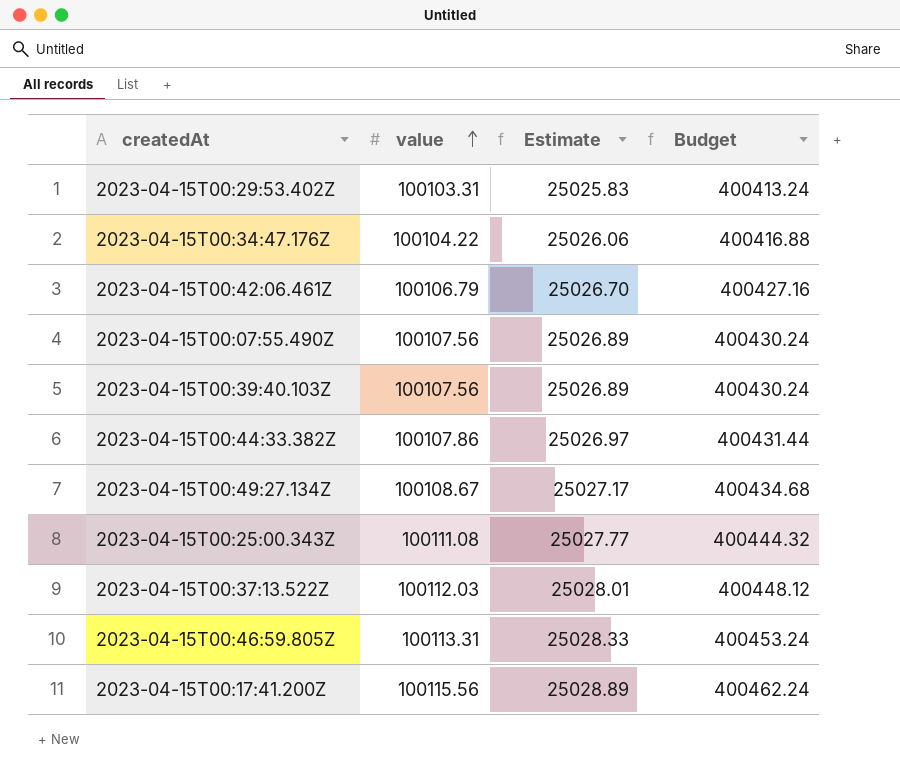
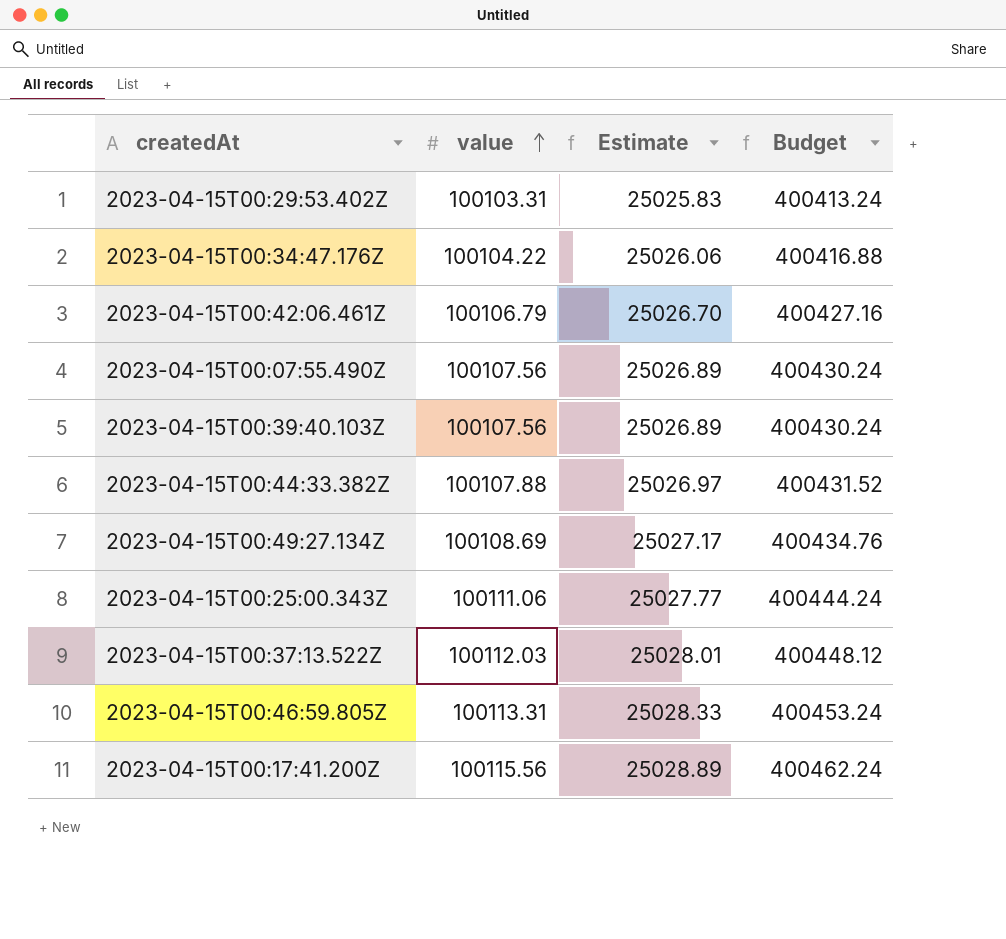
2023-04-15T00:44:33.382Z | value: 100107.86 -> 100107.88
2023-04-15T00:44:33.382Z | Budget: 400431.44 -> 400431.52
2023-04-15T00:49:27.134Z | value: 100108.67 -> 100108.69
2023-04-15T00:49:27.134Z | Budget: 400434.68 -> 400434.76
2023-04-15T00:25:00.343Z | value: 100111.08 -> 100111.06
2023-04-15T00:25:00.343Z | Budget: 400444.32 -> 400444.24

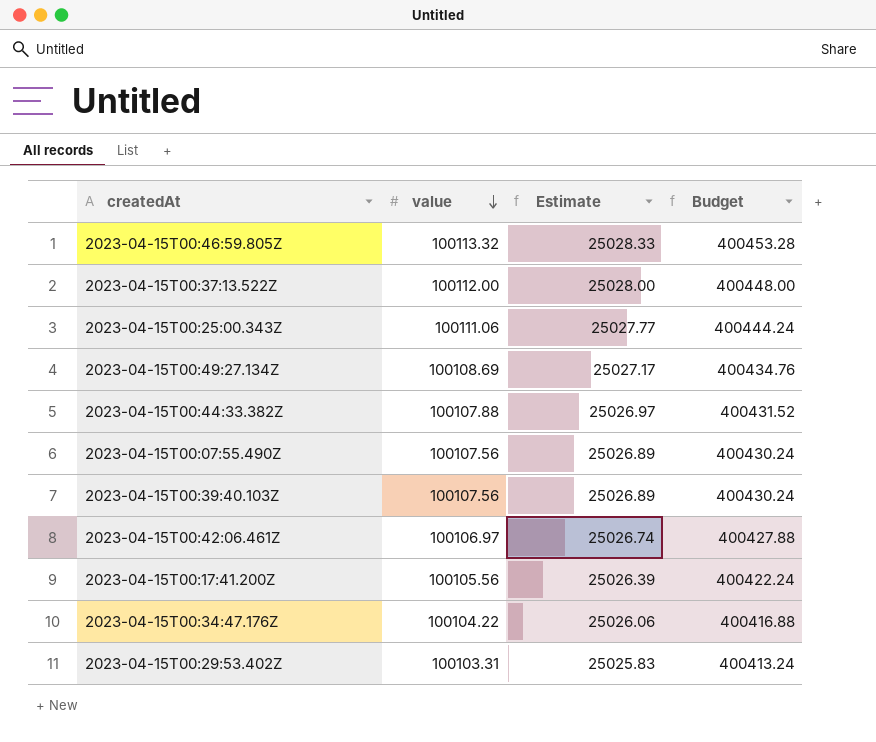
row order: value ascending -> value descending
2023-04-15T00:46:59.805Z | value: 100113.31 -> 100113.32
2023-04-15T00:46:59.805Z | Budget: 400453.24 -> 400453.28
2023-04-15T00:37:13.522Z | value: 100112.03 -> 100112.00
2023-04-15T00:37:13.522Z | Estimate: 25028.01 -> 25028.00
2023-04-15T00:37:13.522Z | Budget: 400448.12 -> 400448.00
2023-04-15T00:42:06.461Z | value: 100106.79 -> 100106.97
2023-04-15T00:42:06.461Z | Estimate: 25026.70 -> 25026.74
2023-04-15T00:42:06.461Z | Budget: 400427.16 -> 400427.88
2023-04-15T00:17:41.200Z | value: 100115.56 -> 100105.56
2023-04-15T00:17:41.200Z | Estimate: 25028.89 -> 25026.39
2023-04-15T00:17:41.200Z | Budget: 400462.24 -> 400422.24

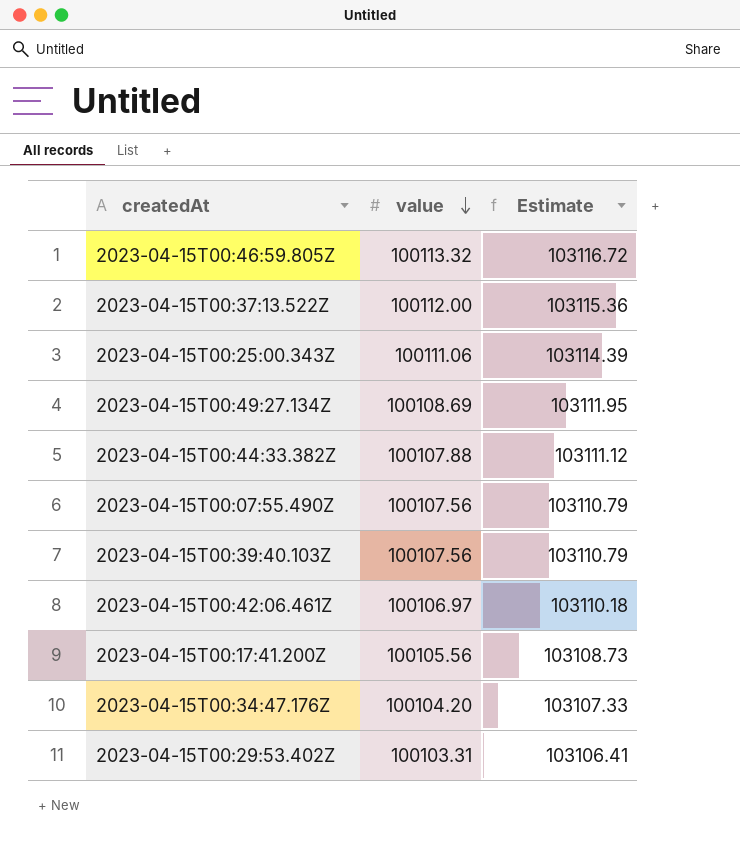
column Budget | formula: [value] * 4 -> none
column Estimate | formula: [value] * 0.25 -> [value] * 1.03
2023-04-15T00:34:47.176Z | value: 100104.22 -> 100104.20

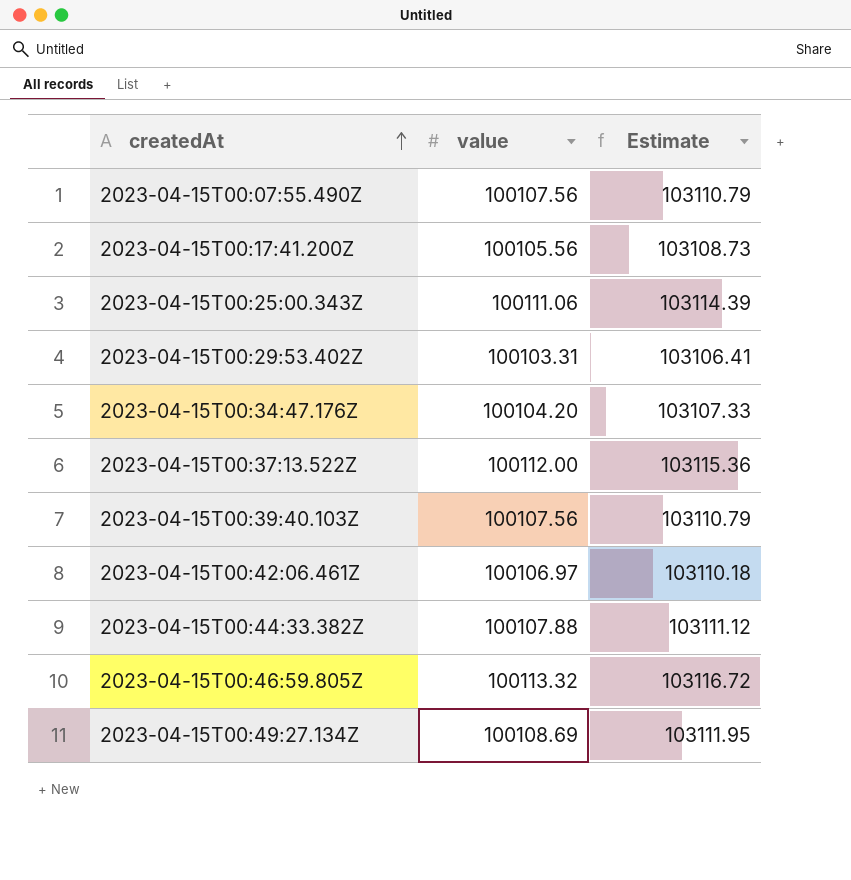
row order: value descending -> createdAt ascending

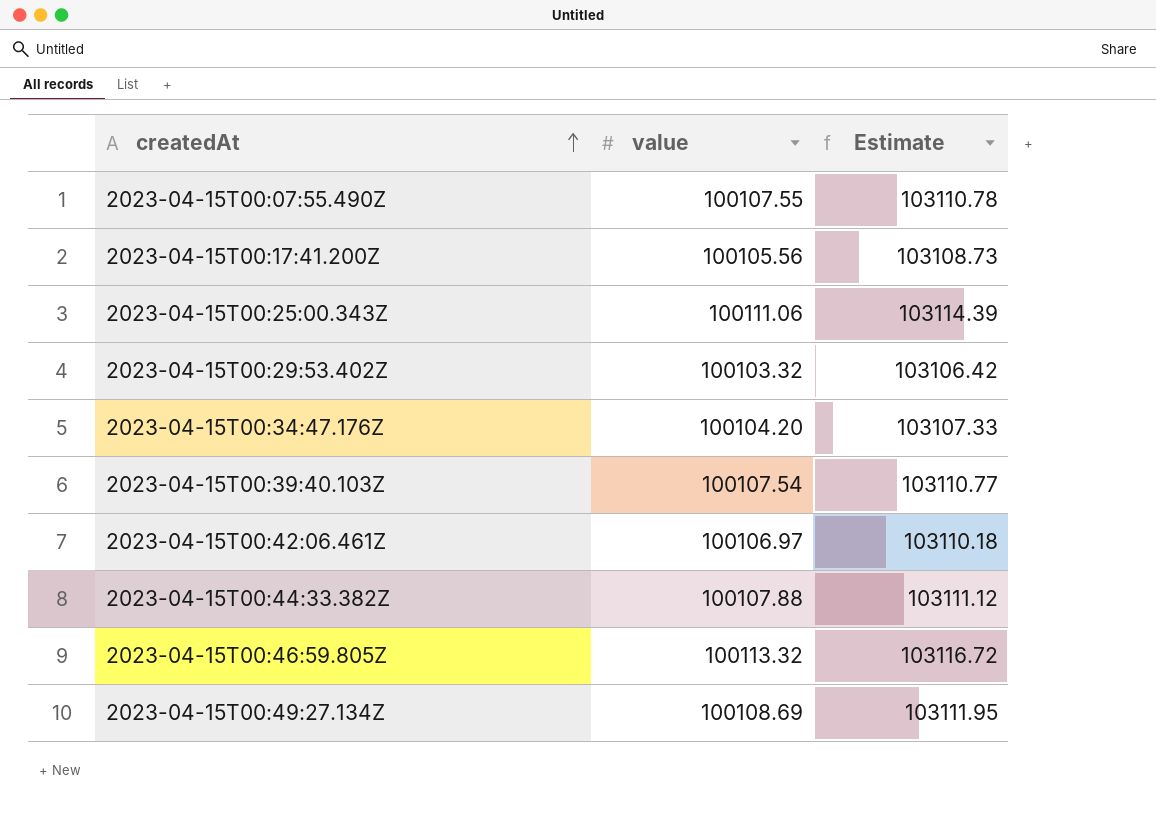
row 2023-04-15T00:37:13.522Z: 100112.00 | 103115.36 -> none
2023-04-15T00:07:55.490Z | value: 100107.56 -> 100107.55
2023-04-15T00:07:55.490Z | Estimate: 103110.79 -> 103110.78
2023-04-15T00:29:53.402Z | value: 100103.31 -> 100103.32
2023-04-15T00:29:53.402Z | Estimate: 103106.41 -> 103106.42
2023-04-15T00:39:40.103Z | value: 100107.56 -> 100107.54
2023-04-15T00:39:40.103Z | Estimate: 103110.79 -> 103110.77

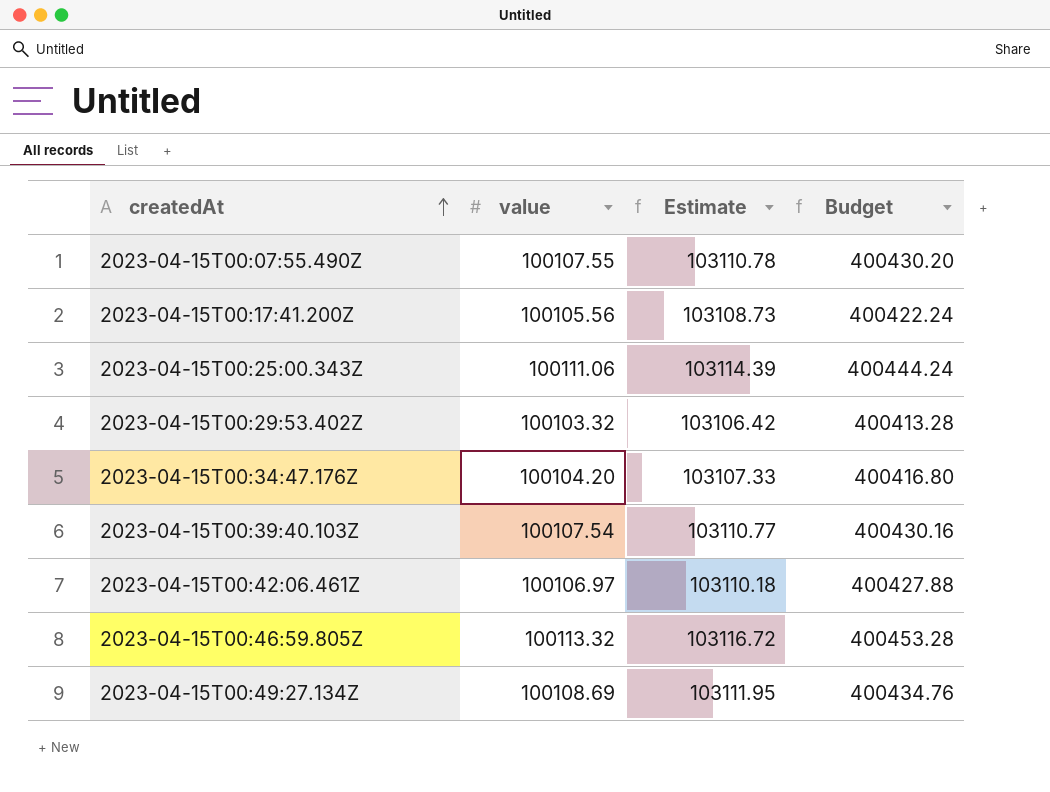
column Budget | formula: none -> [value] * 4
row 2023-04-15T00:44:33.382Z: 100107.88 | 103111.12 -> none

